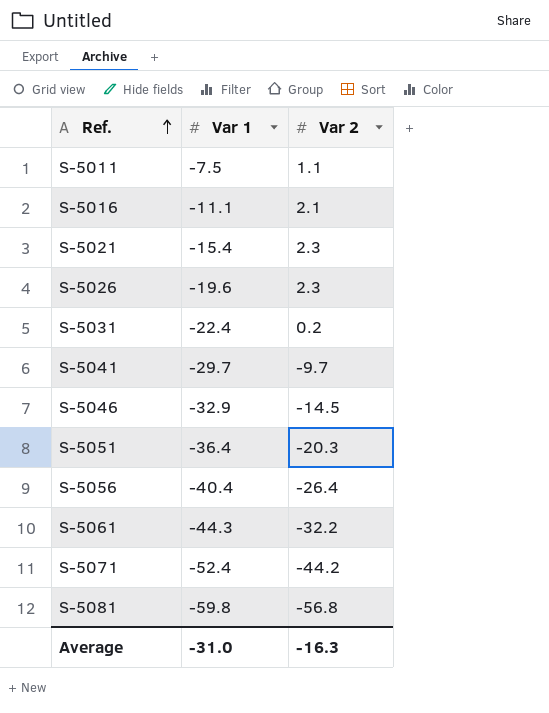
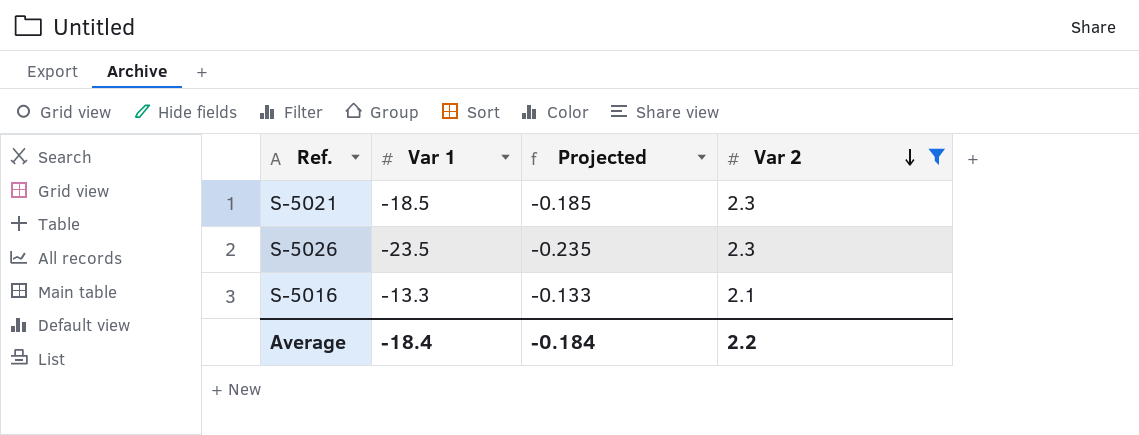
filter: none -> Var 2 >= 2.1
row order: Ref. ascending -> Var 2 descending
column Projected | formula: none -> [Var 1] * 0.01
S-5021 | Var 1: -15.4 -> -18.5
S-5026 | Var 1: -19.6 -> -23.5
S-5016 | Var 1: -11.1 -> -13.3
Average | Var 1: -31.0 -> -18.4
Average | Var 2: -16.3 -> 2.2

